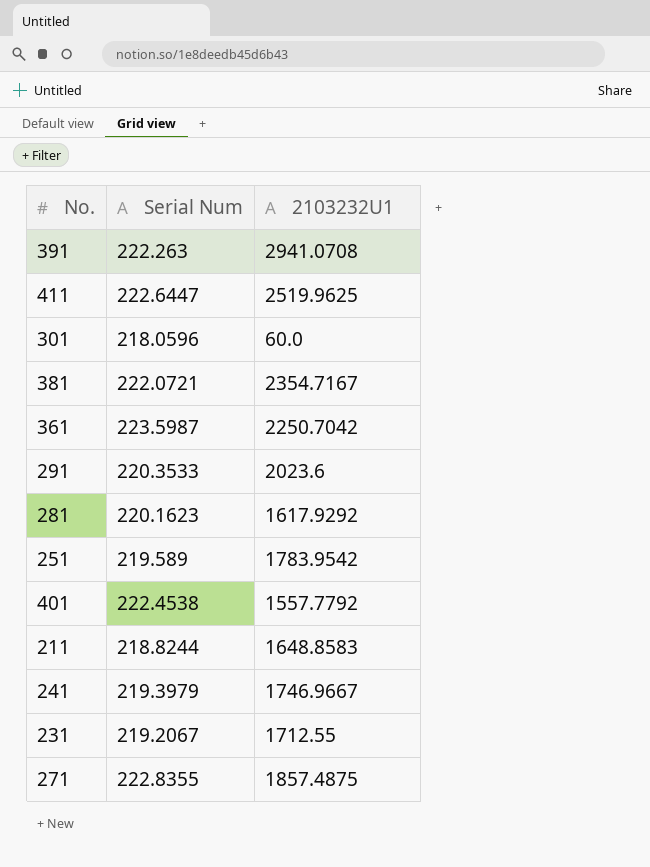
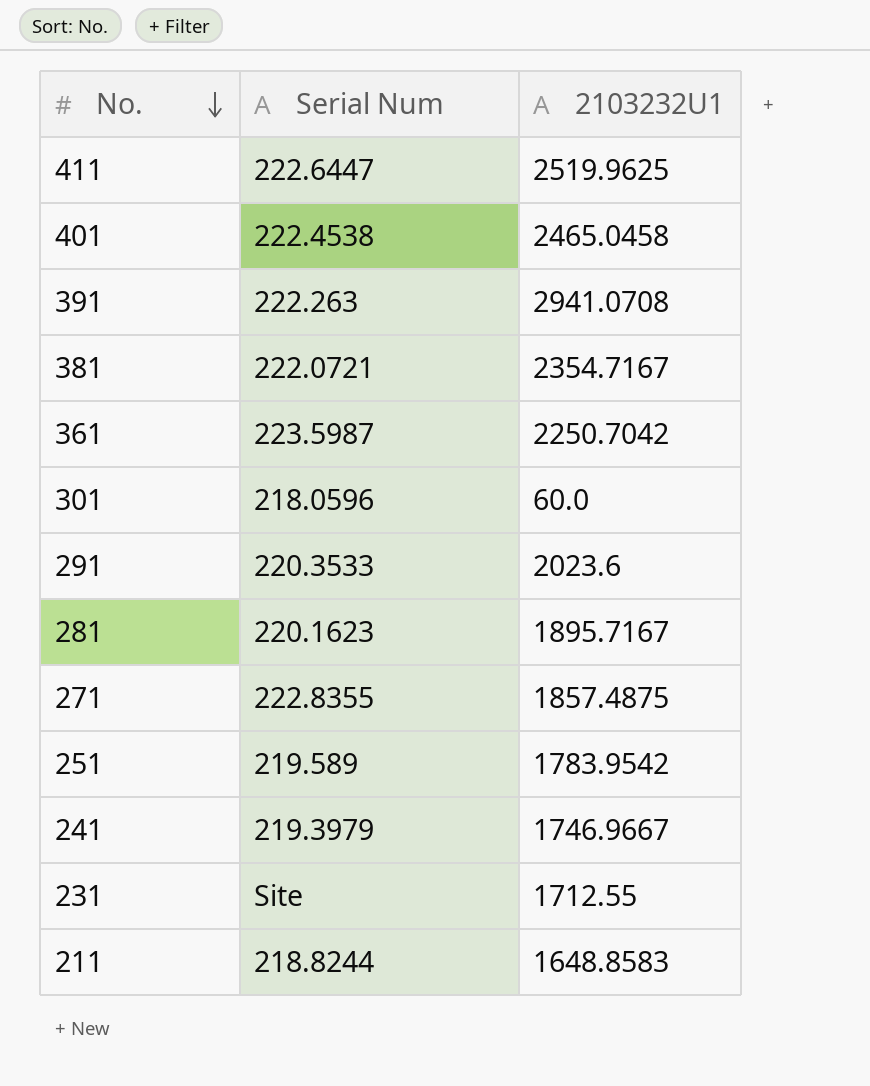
row order: none -> No. descending
401 | 2103232U1: 1557.7792 -> 2465.0458
281 | 2103232U1: 1617.9292 -> 1895.7167
231 | Serial Num: 219.2067 -> Site

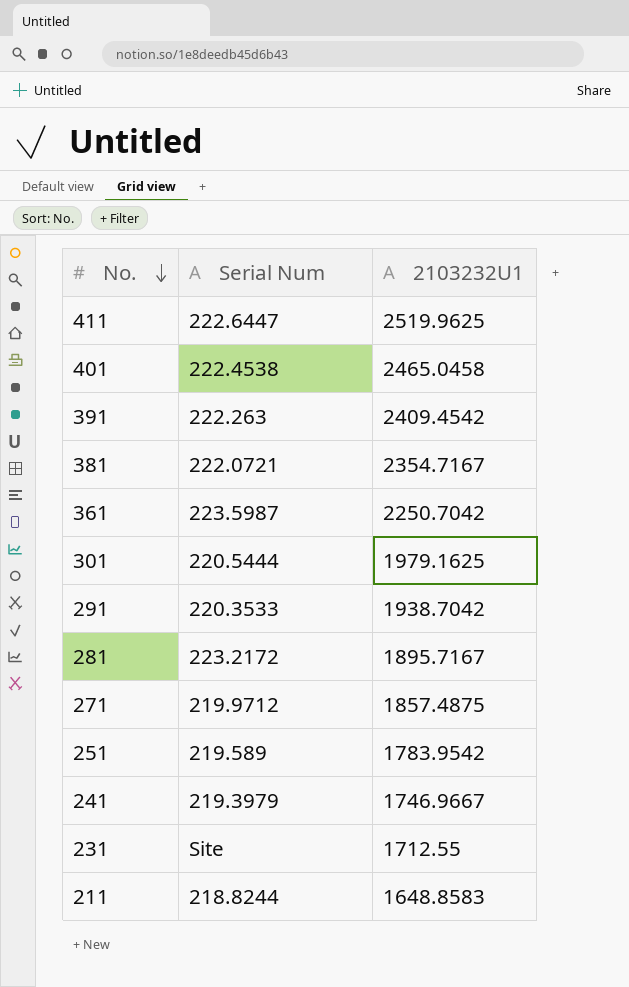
391 | 2103232U1: 2941.0708 -> 2409.4542
301 | Serial Num: 218.0596 -> 220.5444
301 | 2103232U1: 60.0 -> 1979.1625
291 | 2103232U1: 2023.6 -> 1938.7042
281 | Serial Num: 220.1623 -> 223.2172
271 | Serial Num: 222.8355 -> 219.9712

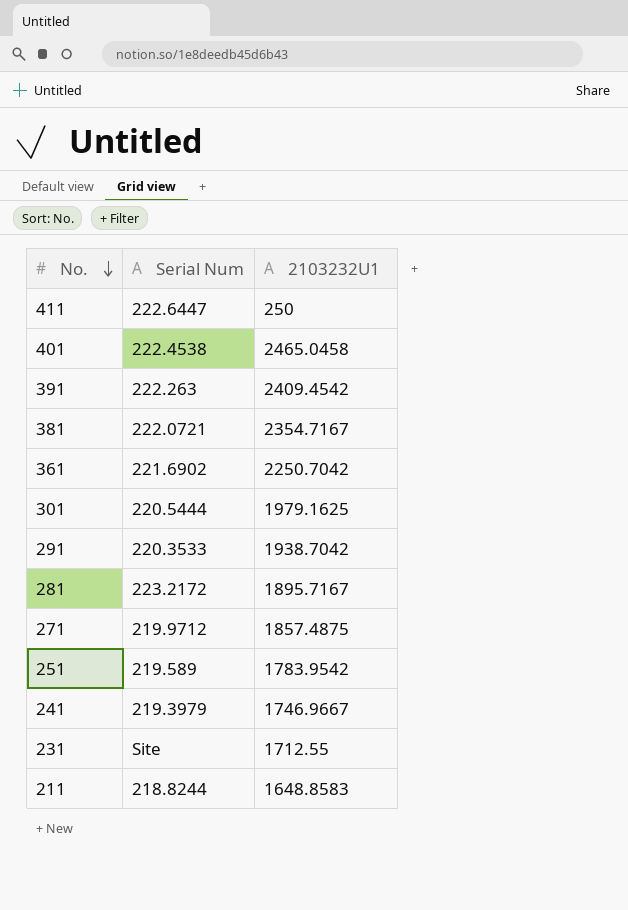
411 | 2103232U1: 2519.9625 -> 250
361 | Serial Num: 223.5987 -> 221.6902

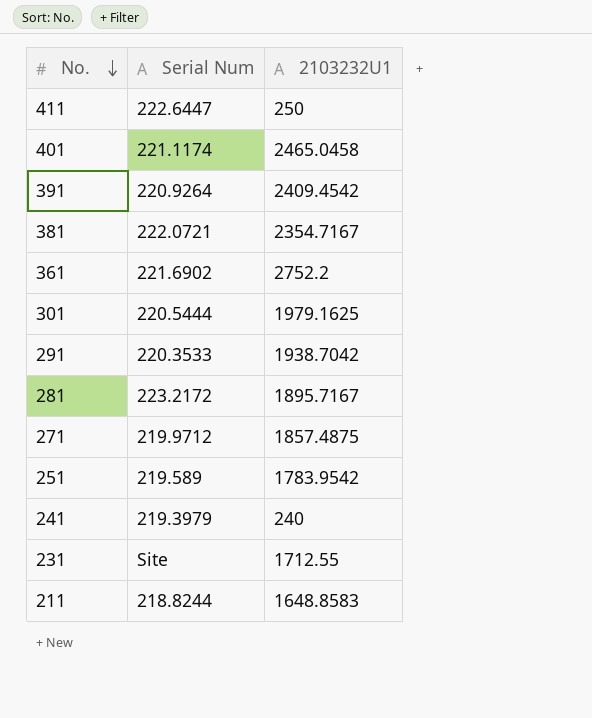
401 | Serial Num: 222.4538 -> 221.1174
391 | Serial Num: 222.263 -> 220.9264
361 | 2103232U1: 2250.7042 -> 2752.2
241 | 2103232U1: 1746.9667 -> 240

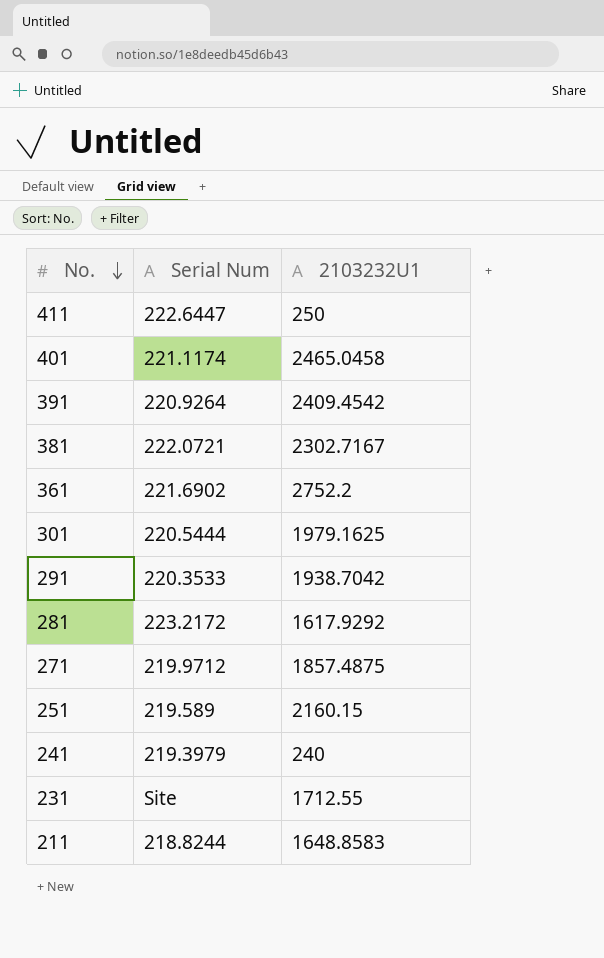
381 | 2103232U1: 2354.7167 -> 2302.7167
281 | 2103232U1: 1895.7167 -> 1617.9292
251 | 2103232U1: 1783.9542 -> 2160.15

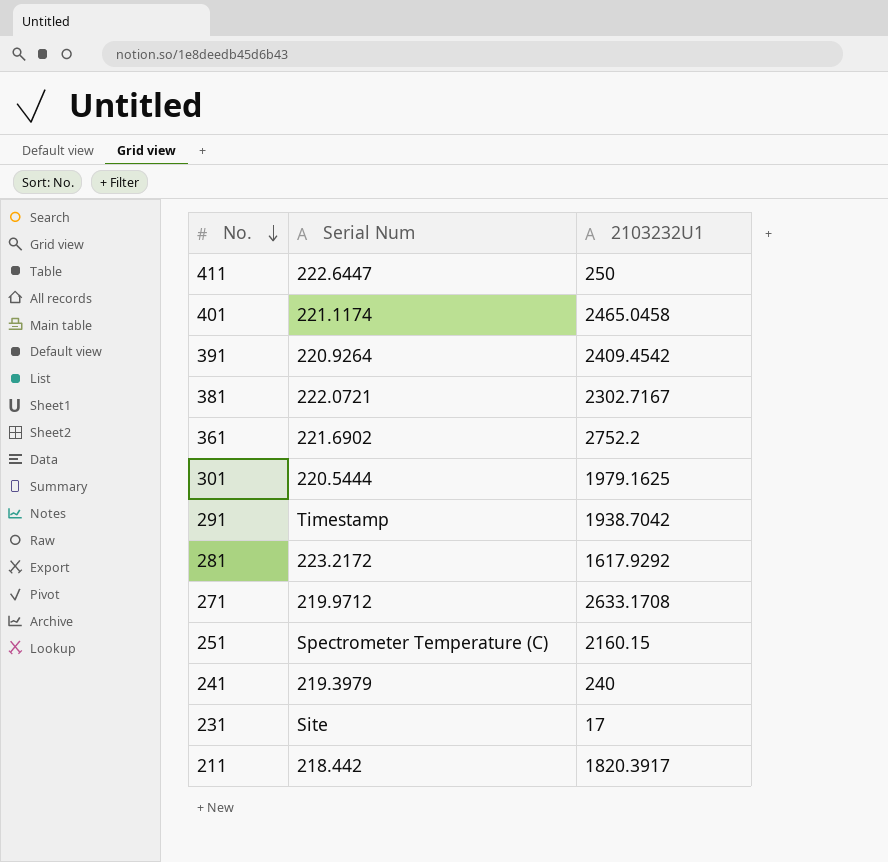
291 | Serial Num: 220.3533 -> Timestamp
271 | 2103232U1: 1857.4875 -> 2633.1708
251 | Serial Num: 219.589 -> Spectrometer Temperature (C)
231 | 2103232U1: 1712.55 -> 17
211 | Serial Num: 218.8244 -> 218.442
211 | 2103232U1: 1648.8583 -> 1820.3917

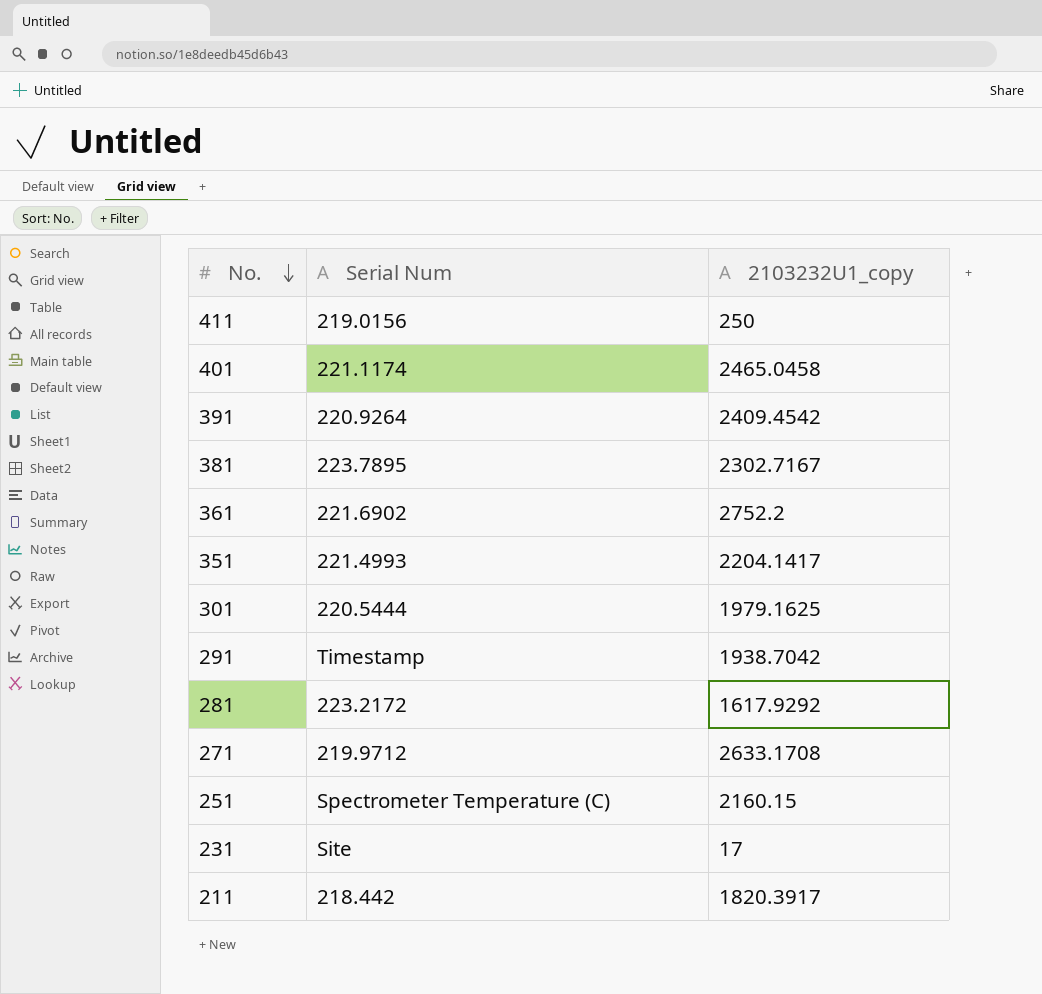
column name: 2103232U1 -> 2103232U1_copy
row 241: 219.3979 | 240 -> none
411 | Serial Num: 222.6447 -> 219.0156
381 | Serial Num: 222.0721 -> 223.7895
row 351: none -> 221.4993 | 2204.1417

